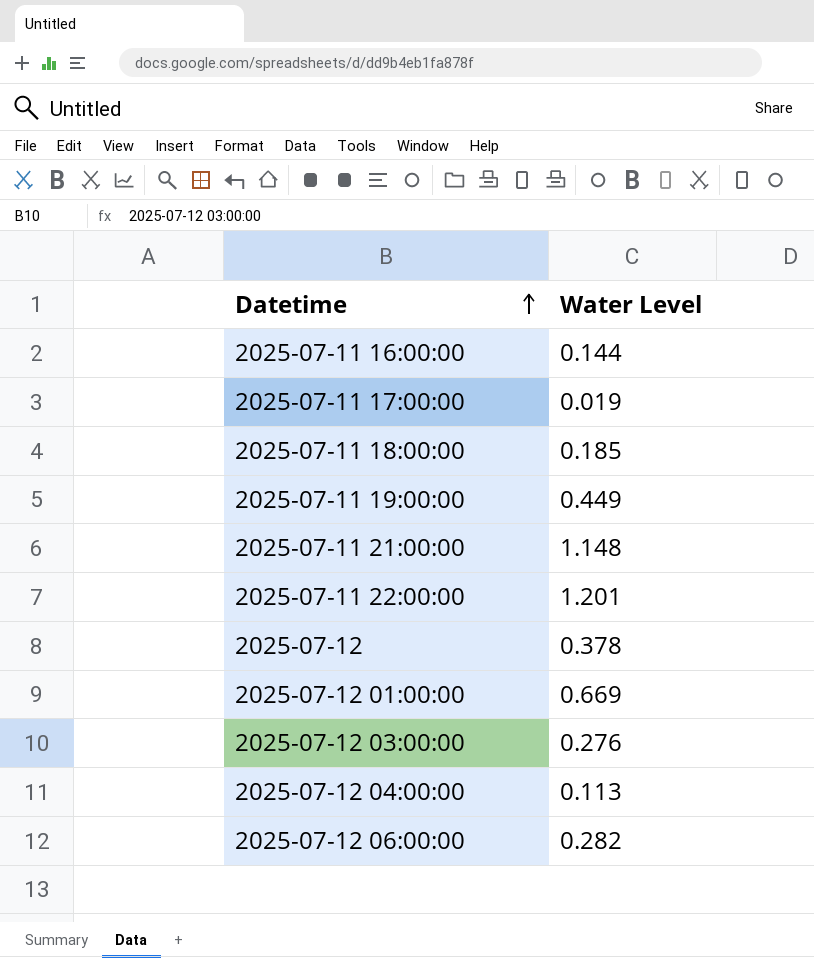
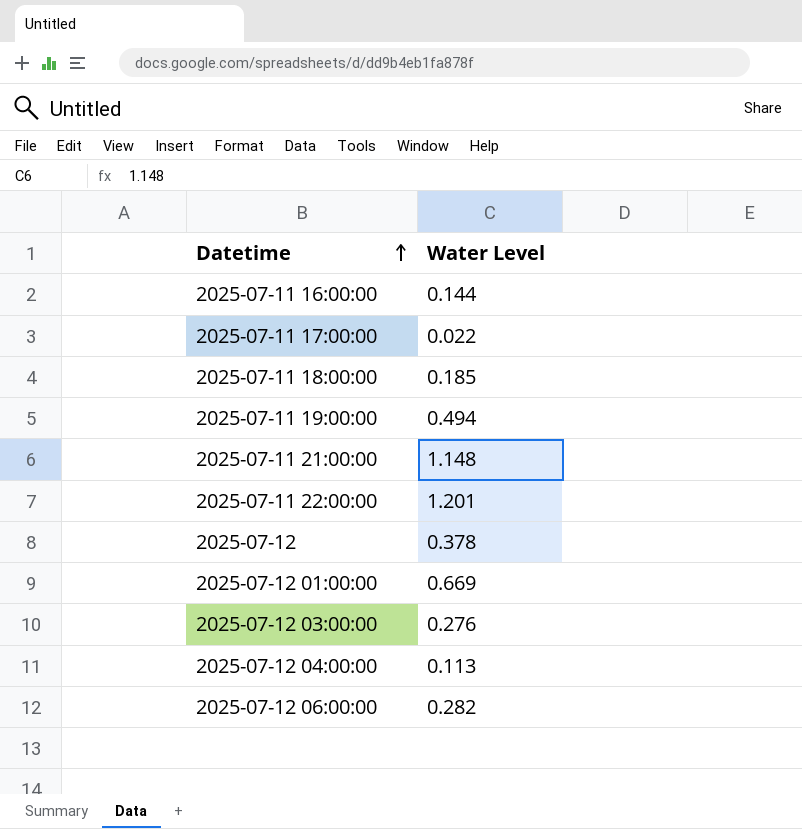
2025-07-11 17:00:00 | Water Level: 0.019 -> 0.022
2025-07-11 19:00:00 | Water Level: 0.449 -> 0.494

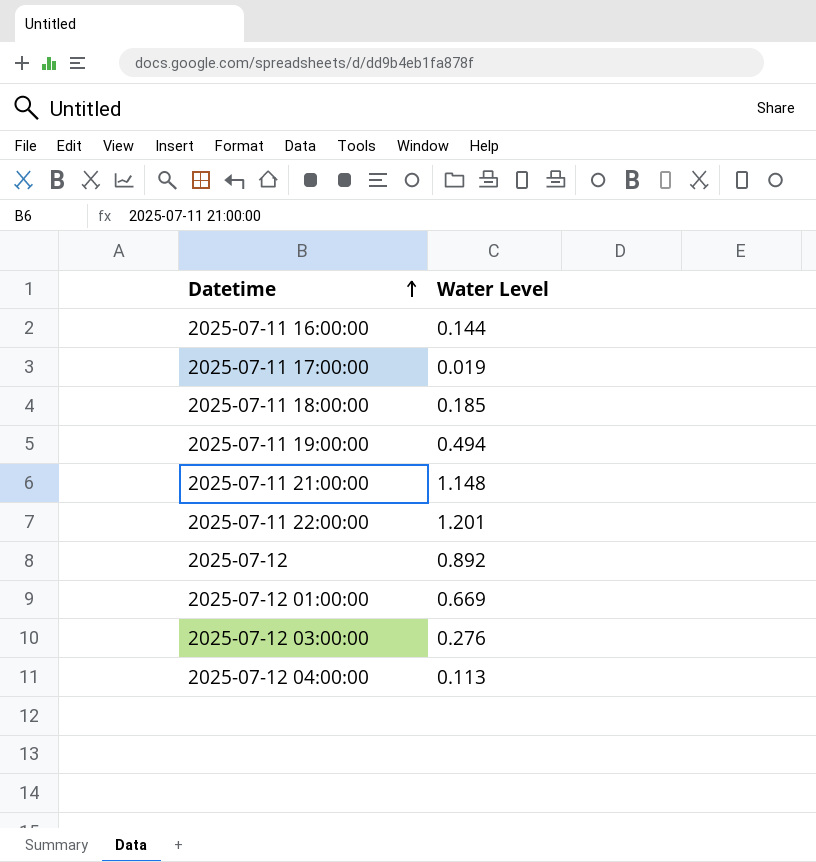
row 2025-07-12 06:00:00: 0.282 -> none
2025-07-11 17:00:00 | Water Level: 0.022 -> 0.019
2025-07-12 | Water Level: 0.378 -> 0.892

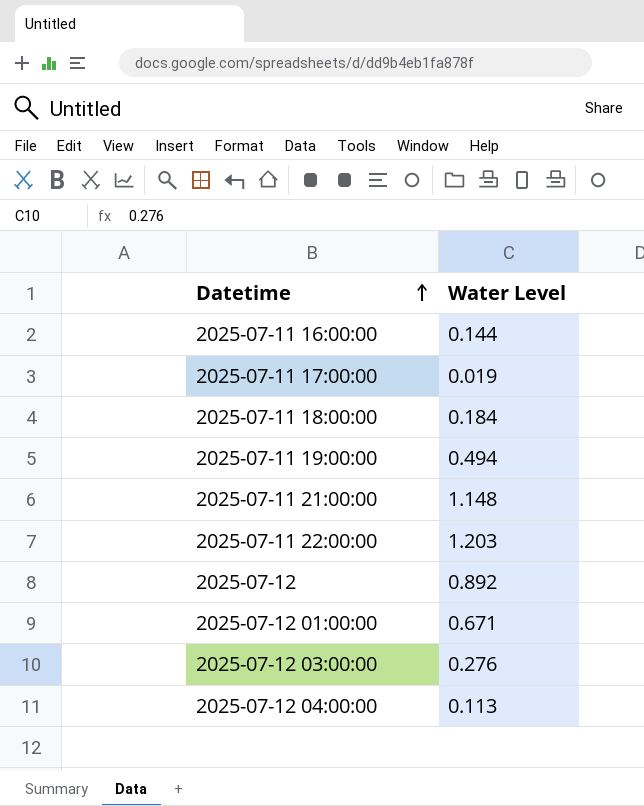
2025-07-11 18:00:00 | Water Level: 0.185 -> 0.184
2025-07-11 22:00:00 | Water Level: 1.201 -> 1.203
2025-07-12 01:00:00 | Water Level: 0.669 -> 0.671

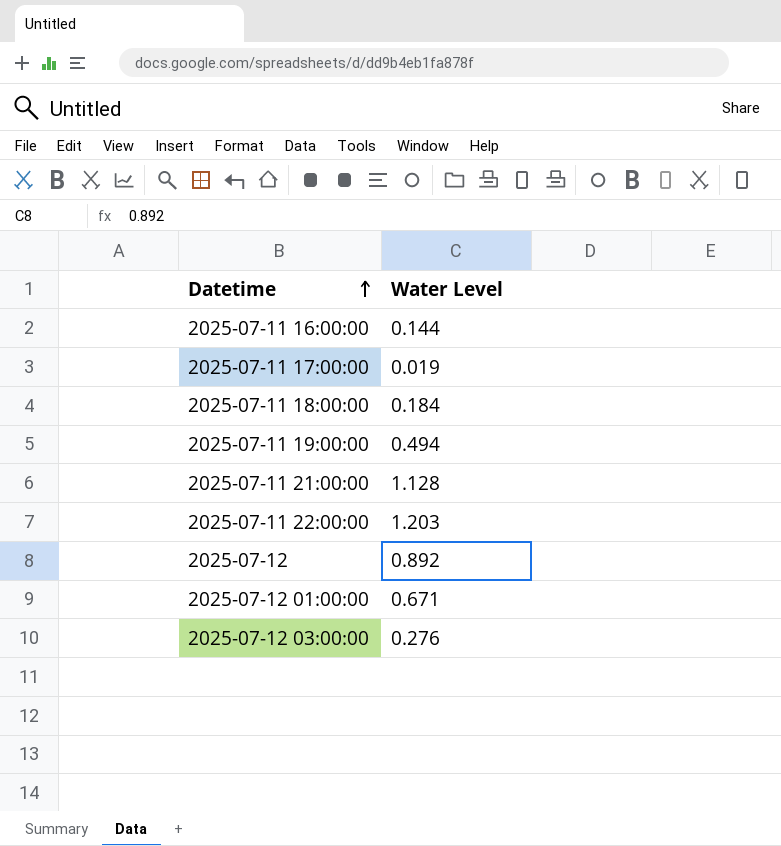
row 2025-07-12 04:00:00: 0.113 -> none
2025-07-11 21:00:00 | Water Level: 1.148 -> 1.128

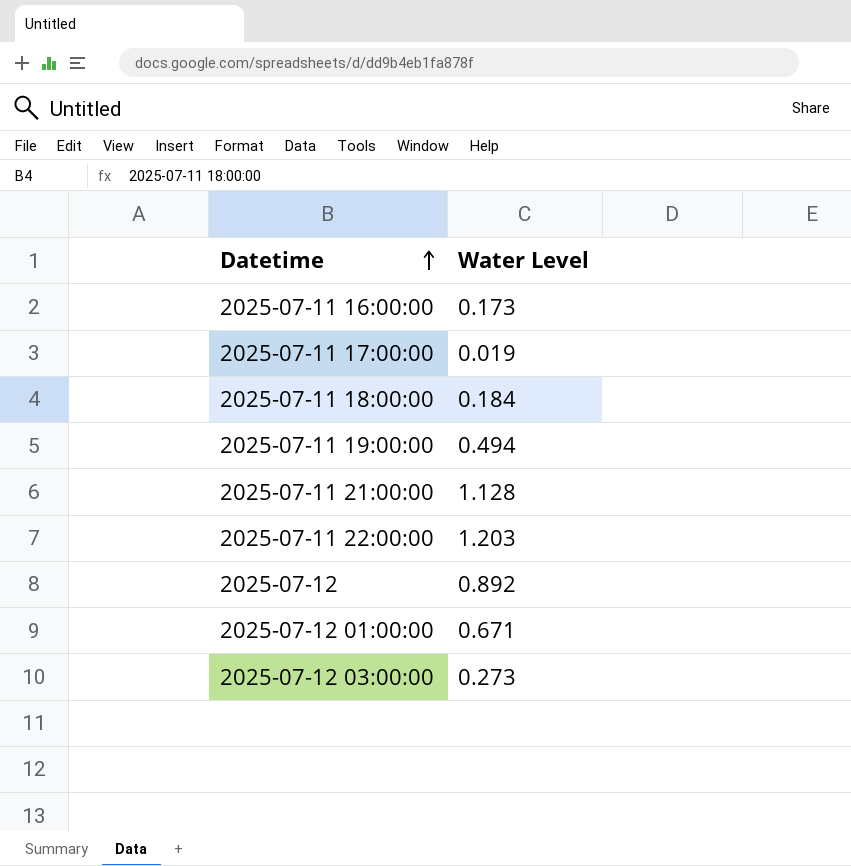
2025-07-11 16:00:00 | Water Level: 0.144 -> 0.173
2025-07-12 03:00:00 | Water Level: 0.276 -> 0.273

